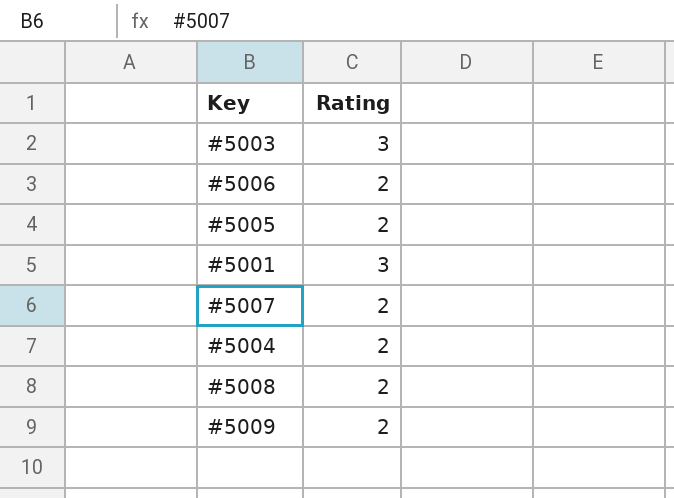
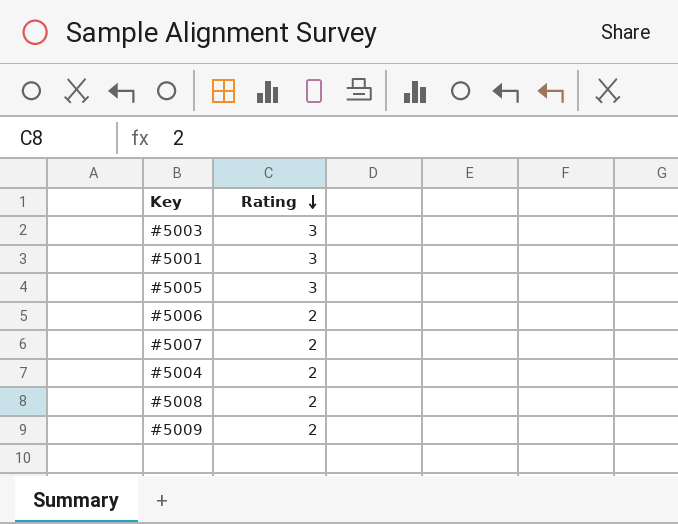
row order: none -> Rating descending
#5005 | Rating: 2 -> 3

